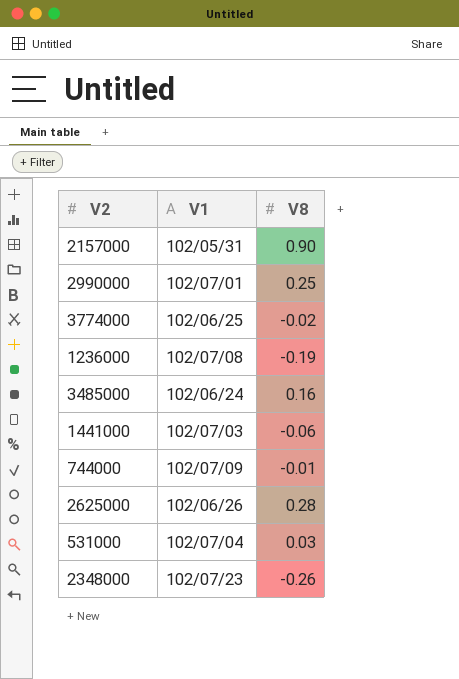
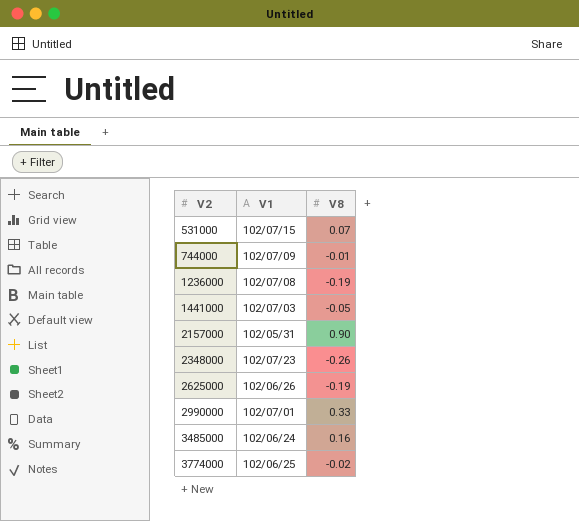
row order: none -> V2 ascending
531000 | V1: 102/07/04 -> 102/07/15
531000 | V8: 0.03 -> 0.07
1441000 | V8: -0.06 -> -0.05
2625000 | V8: 0.28 -> -0.19
2990000 | V8: 0.25 -> 0.33

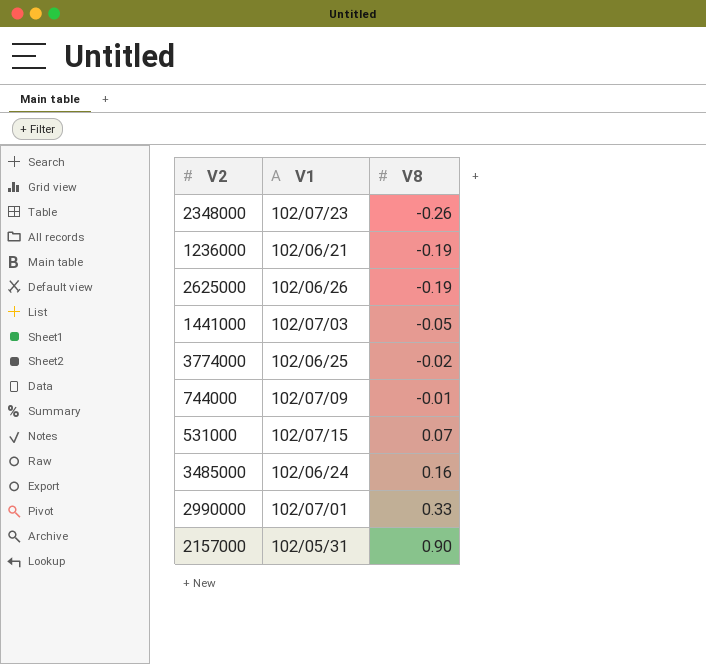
row order: V2 ascending -> V8 ascending
1236000 | V1: 102/07/08 -> 102/06/21

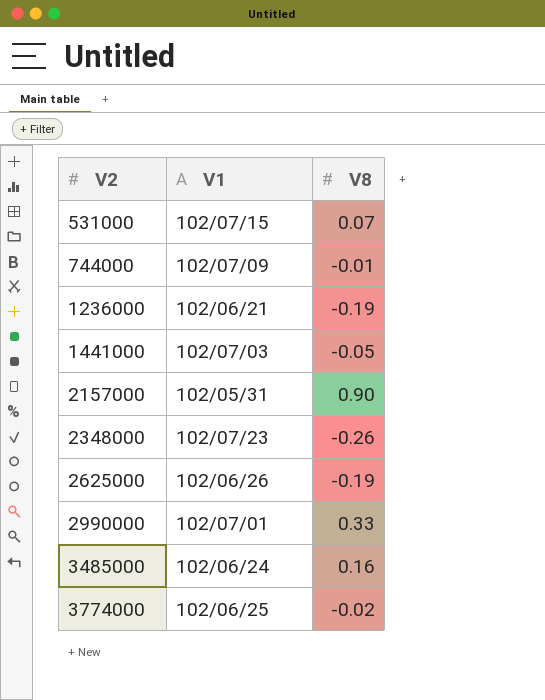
row order: V8 ascending -> V2 ascending

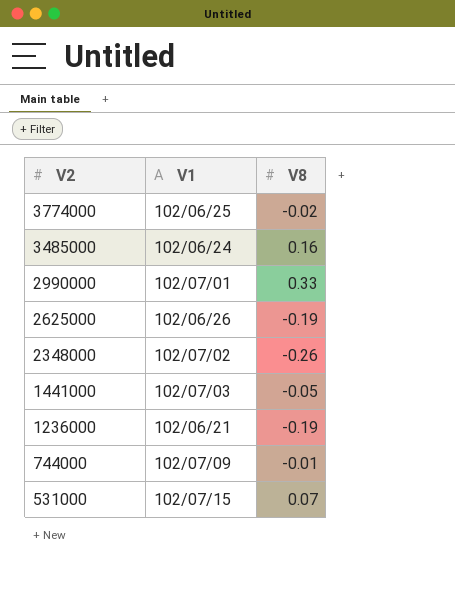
row order: V2 ascending -> V2 descending
row 2157000: 102/05/31 | 0.90 -> none
2348000 | V1: 102/07/23 -> 102/07/02

